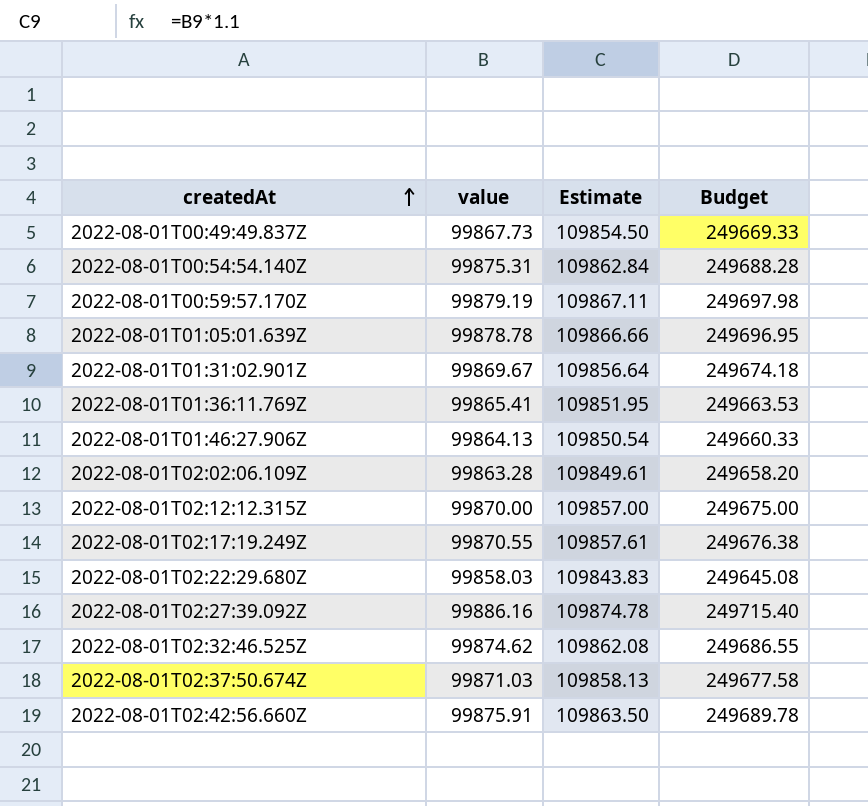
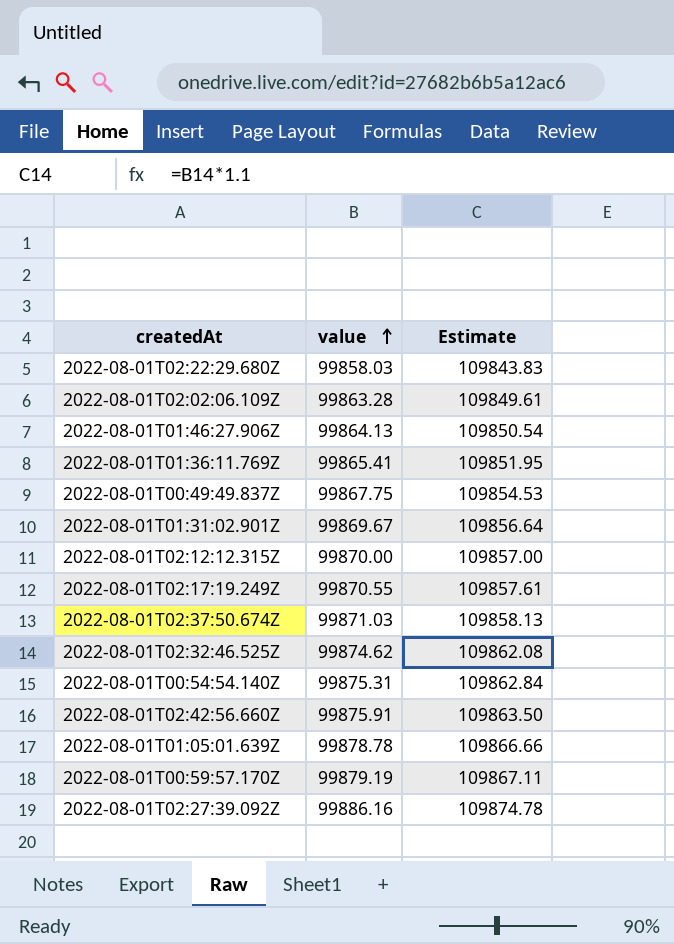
row order: createdAt ascending -> value ascending
column Budget | formula: [value] * 2.5 -> none
2022-08-01T00:49:49.837Z | value: 99867.73 -> 99867.75
2022-08-01T00:49:49.837Z | Estimate: 109854.50 -> 109854.53

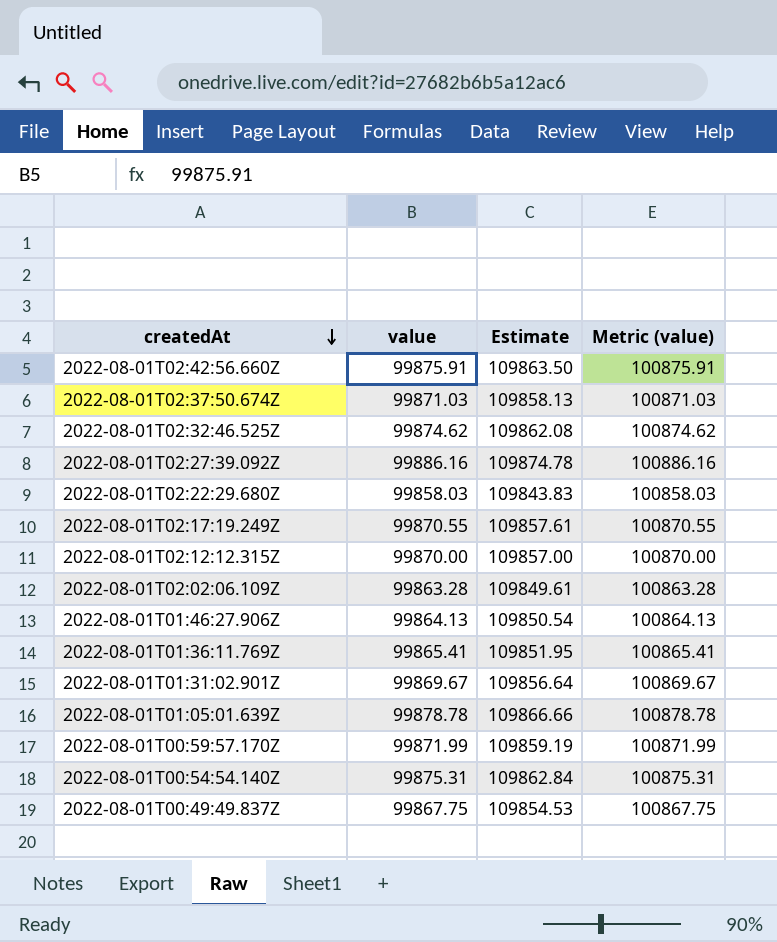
row order: value ascending -> createdAt descending
column Metric (value) | formula: none -> [value] + 1000
2022-08-01T00:59:57.170Z | value: 99879.19 -> 99871.99
2022-08-01T00:59:57.170Z | Estimate: 109867.11 -> 109859.19

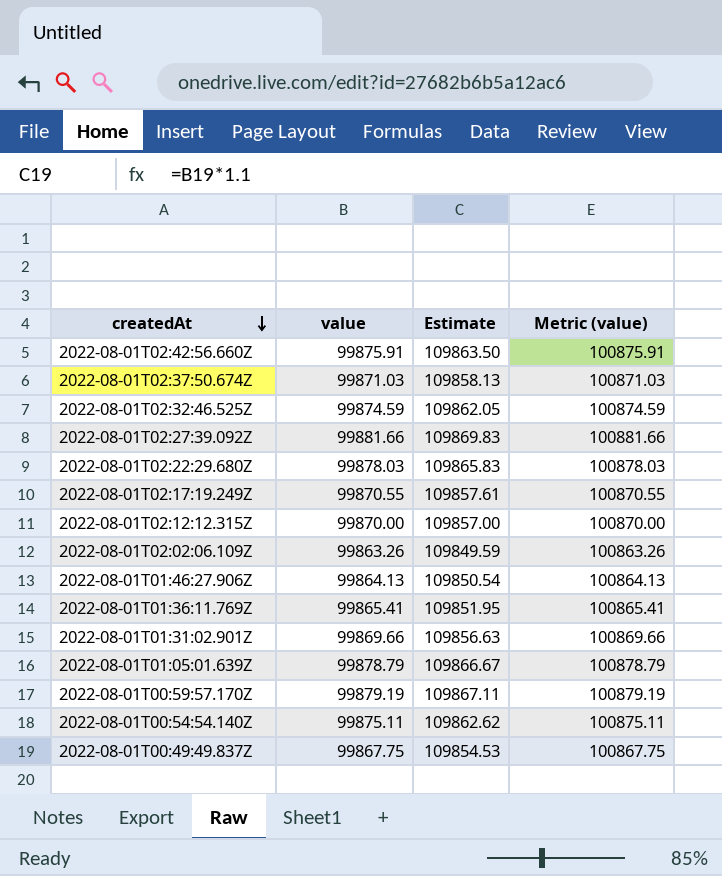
2022-08-01T02:32:46.525Z | value: 99874.62 -> 99874.59
2022-08-01T02:32:46.525Z | Estimate: 109862.08 -> 109862.05
2022-08-01T02:32:46.525Z | Metric (value): 100874.62 -> 100874.59
2022-08-01T02:27:39.092Z | value: 99886.16 -> 99881.66
2022-08-01T02:27:39.092Z | Estimate: 109874.78 -> 109869.83
2022-08-01T02:27:39.092Z | Metric (value): 100886.16 -> 100881.66
2022-08-01T02:22:29.680Z | value: 99858.03 -> 99878.03
2022-08-01T02:22:29.680Z | Estimate: 109843.83 -> 109865.83
2022-08-01T02:22:29.680Z | Metric (value): 100858.03 -> 100878.03
2022-08-01T02:02:06.109Z | value: 99863.28 -> 99863.26
2022-08-01T02:02:06.109Z | Estimate: 109849.61 -> 109849.59
2022-08-01T02:02:06.109Z | Metric (value): 100863.28 -> 100863.26
2022-08-01T01:31:02.901Z | value: 99869.67 -> 99869.66
2022-08-01T01:31:02.901Z | Estimate: 109856.64 -> 109856.63
2022-08-01T01:31:02.901Z | Metric (value): 100869.67 -> 100869.66
2022-08-01T01:05:01.639Z | value: 99878.78 -> 99878.79
2022-08-01T01:05:01.639Z | Estimate: 109866.66 -> 109866.67
2022-08-01T01:05:01.639Z | Metric (value): 100878.78 -> 100878.79
2022-08-01T00:59:57.170Z | value: 99871.99 -> 99879.19
2022-08-01T00:59:57.170Z | Estimate: 109859.19 -> 109867.11
2022-08-01T00:59:57.170Z | Metric (value): 100871.99 -> 100879.19
2022-08-01T00:54:54.140Z | value: 99875.31 -> 99875.11
2022-08-01T00:54:54.140Z | Estimate: 109862.84 -> 109862.62
2022-08-01T00:54:54.140Z | Metric (value): 100875.31 -> 100875.11

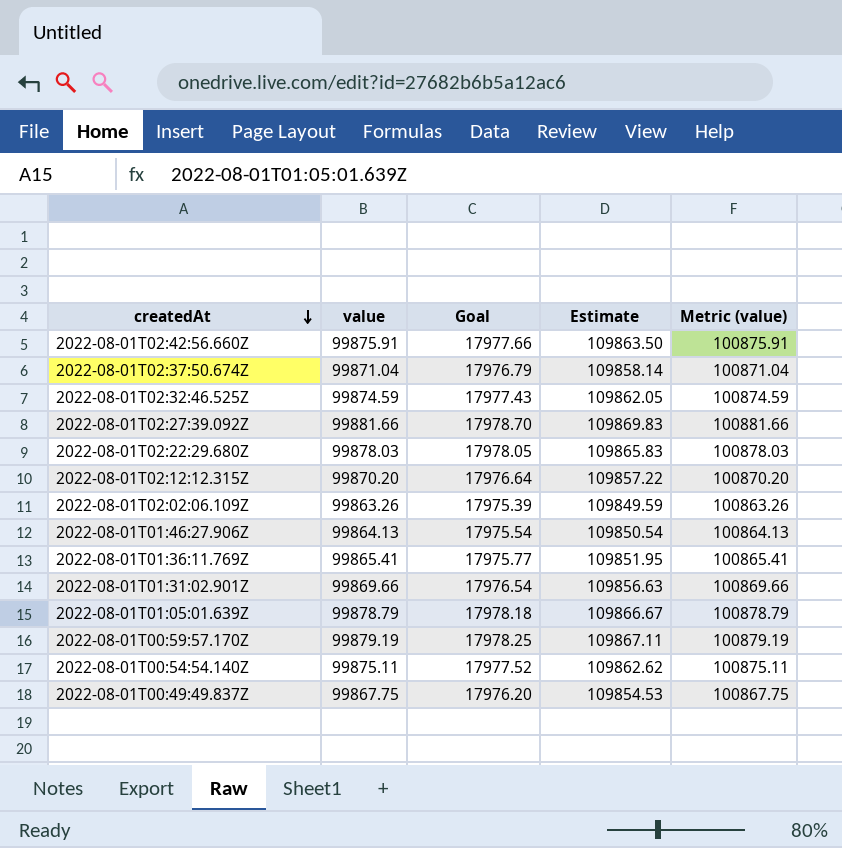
column Goal | formula: none -> [value] * 0.18
row 2022-08-01T02:17:19.249Z: 99870.55 | 109857.61 | 100870.55 -> none
2022-08-01T02:37:50.674Z | value: 99871.03 -> 99871.04
2022-08-01T02:37:50.674Z | Estimate: 109858.13 -> 109858.14
2022-08-01T02:37:50.674Z | Metric (value): 100871.03 -> 100871.04
2022-08-01T02:12:12.315Z | value: 99870.00 -> 99870.20
2022-08-01T02:12:12.315Z | Estimate: 109857.00 -> 109857.22
2022-08-01T02:12:12.315Z | Metric (value): 100870.00 -> 100870.20

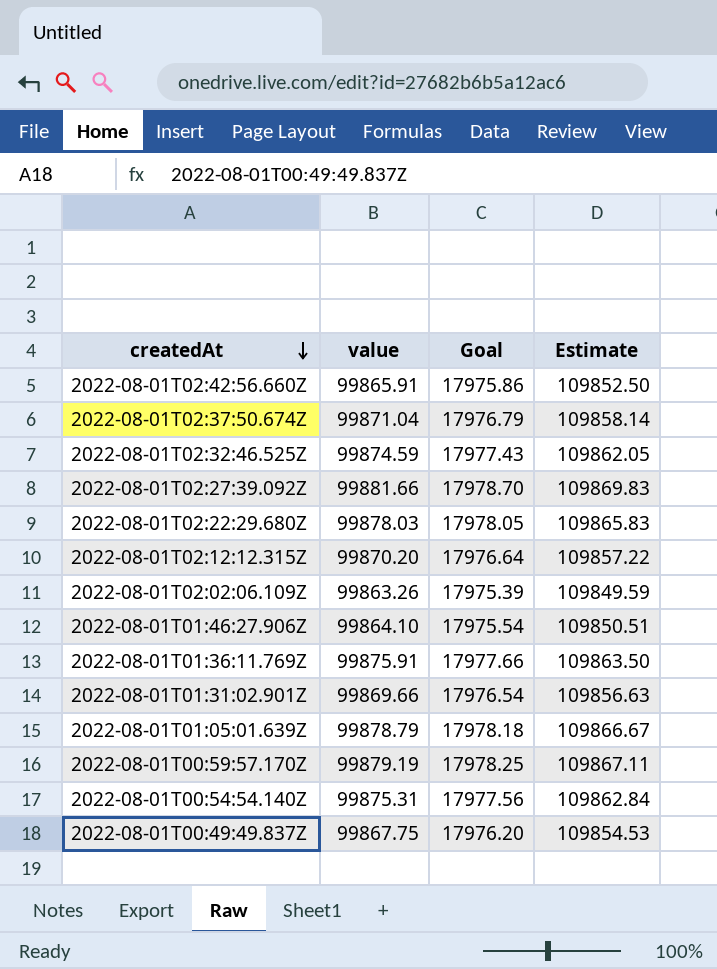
column Metric (value) | formula: [value] + 1000 -> none
2022-08-01T02:42:56.660Z | value: 99875.91 -> 99865.91
2022-08-01T02:42:56.660Z | Goal: 17977.66 -> 17975.86
2022-08-01T02:42:56.660Z | Estimate: 109863.50 -> 109852.50
2022-08-01T01:46:27.906Z | value: 99864.13 -> 99864.10
2022-08-01T01:46:27.906Z | Estimate: 109850.54 -> 109850.51
2022-08-01T01:36:11.769Z | value: 99865.41 -> 99875.91
2022-08-01T01:36:11.769Z | Goal: 17975.77 -> 17977.66
2022-08-01T01:36:11.769Z | Estimate: 109851.95 -> 109863.50
2022-08-01T00:54:54.140Z | value: 99875.11 -> 99875.31
2022-08-01T00:54:54.140Z | Goal: 17977.52 -> 17977.56
2022-08-01T00:54:54.140Z | Estimate: 109862.62 -> 109862.84

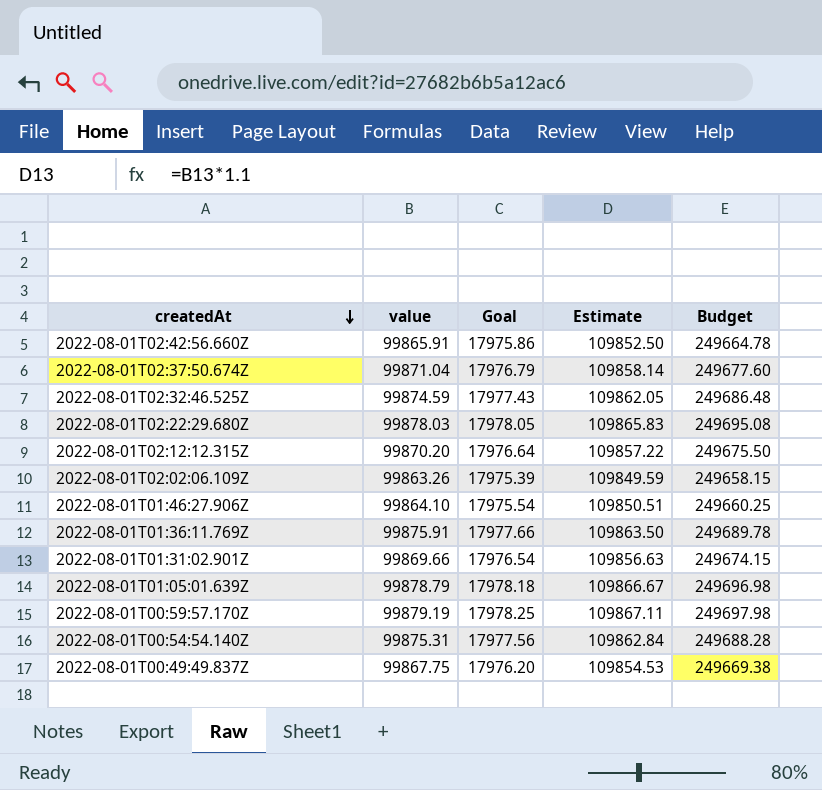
column Budget | formula: none -> [value] * 2.5
row 2022-08-01T02:27:39.092Z: 99881.66 | 17978.70 | 109869.83 -> none

